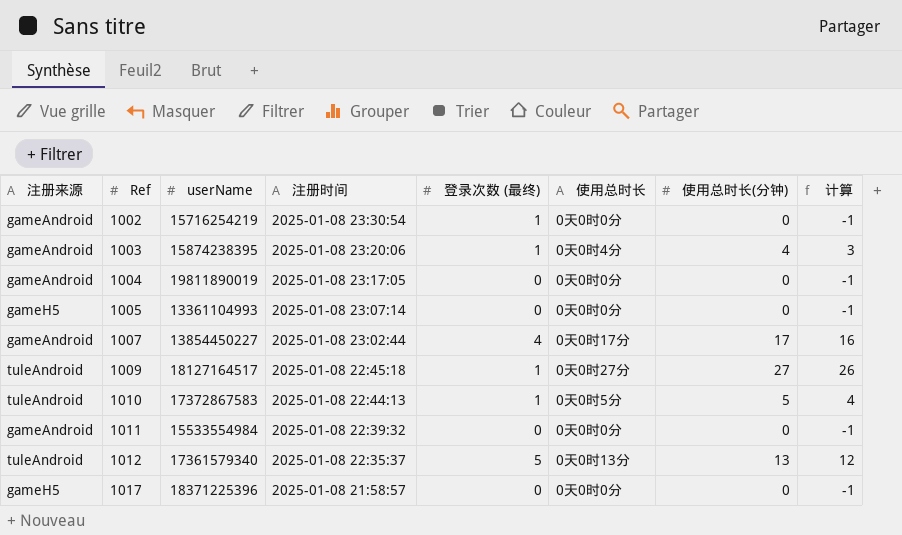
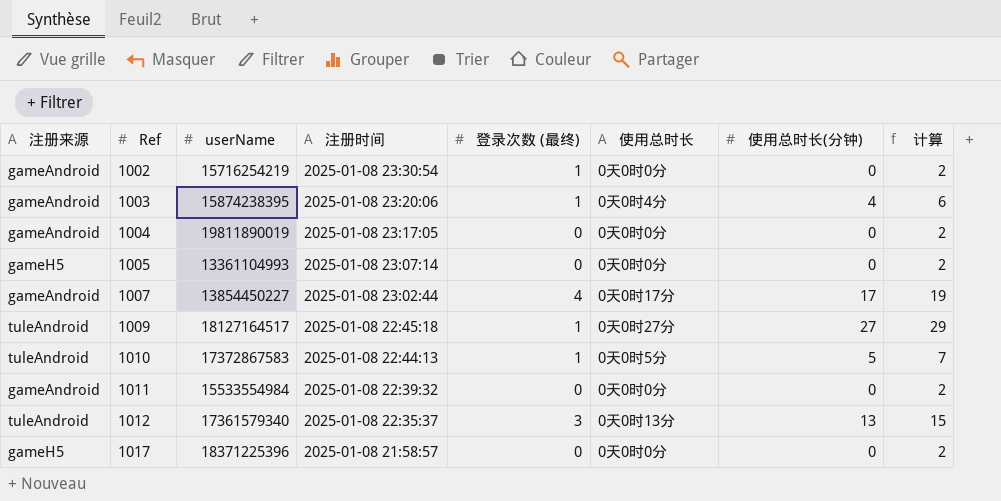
column 计算 | formula: [使用总时长(分钟)] - 1 -> [使用总时长(分钟)] + 2
1012 | 登录次数 (最终): 5 -> 3

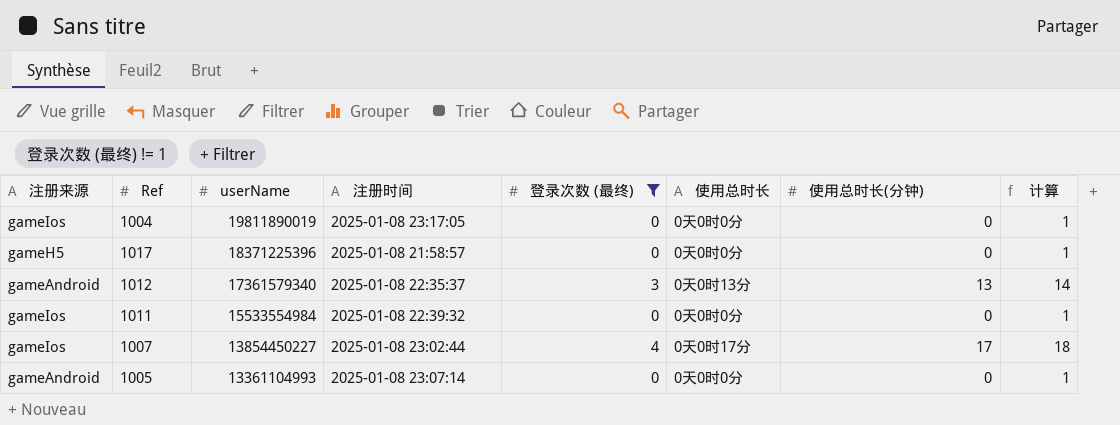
filter: none -> 登录次数 (最终) != 1
row order: Ref ascending -> userName descending
column 计算 | formula: [使用总时长(分钟)] + 2 -> [使用总时长(分钟)] + 1
1004 | 注册来源: gameAndroid -> gameIos
1012 | 注册来源: tuleAndroid -> gameAndroid
1011 | 注册来源: gameAndroid -> gameIos
1007 | 注册来源: gameAndroid -> gameIos
1005 | 注册来源: gameH5 -> gameAndroid

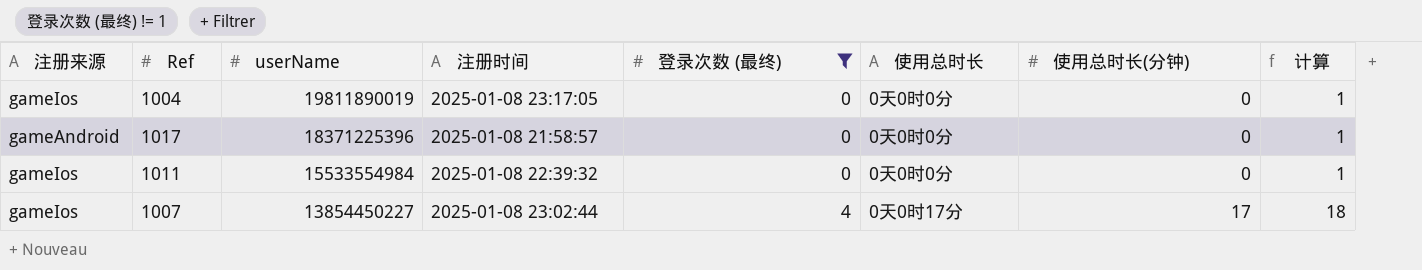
row 1012: gameAndroid | 17361579340 | 2025-01-08 22:35:37 | 3 | 0天0时13分 | 13 | 14 -> none
row 1005: gameAndroid | 13361104993 | 2025-01-08 23:07:14 | 0 | 0天0时0分 | 0 | 1 -> none
1017 | 注册来源: gameH5 -> gameAndroid

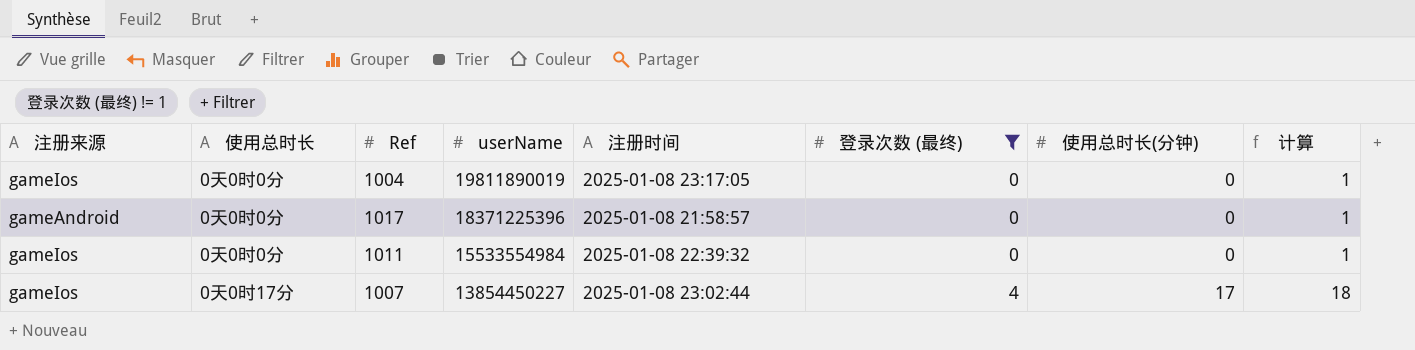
column 使用总时长 | position: 6 -> 2

